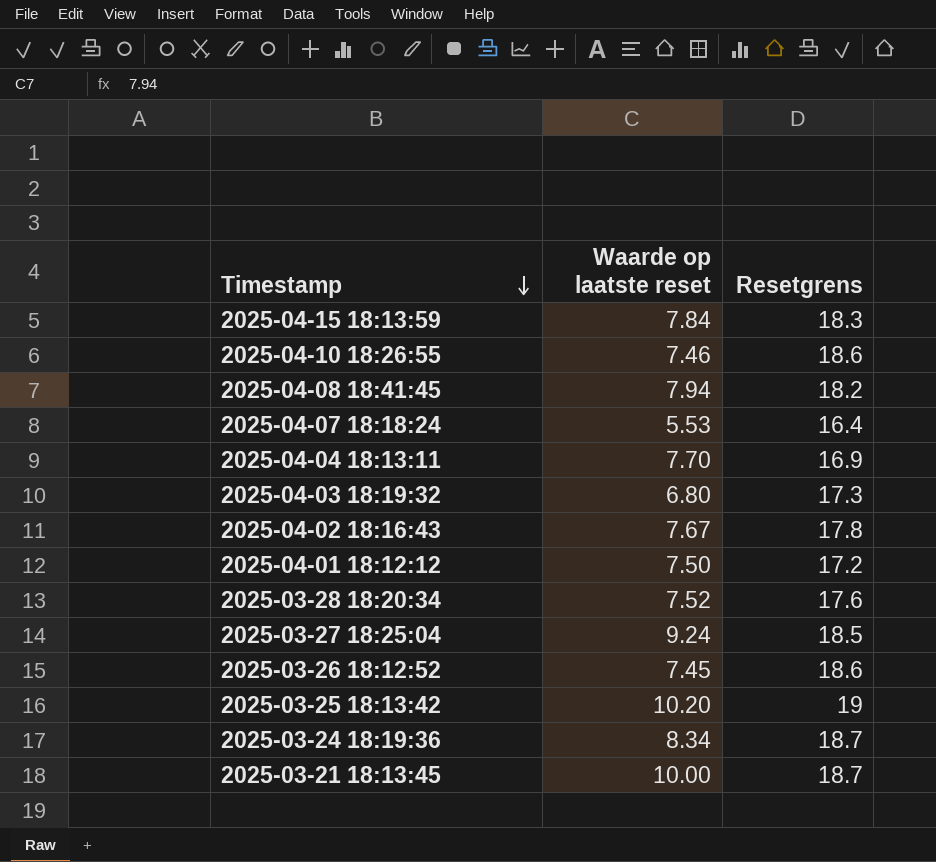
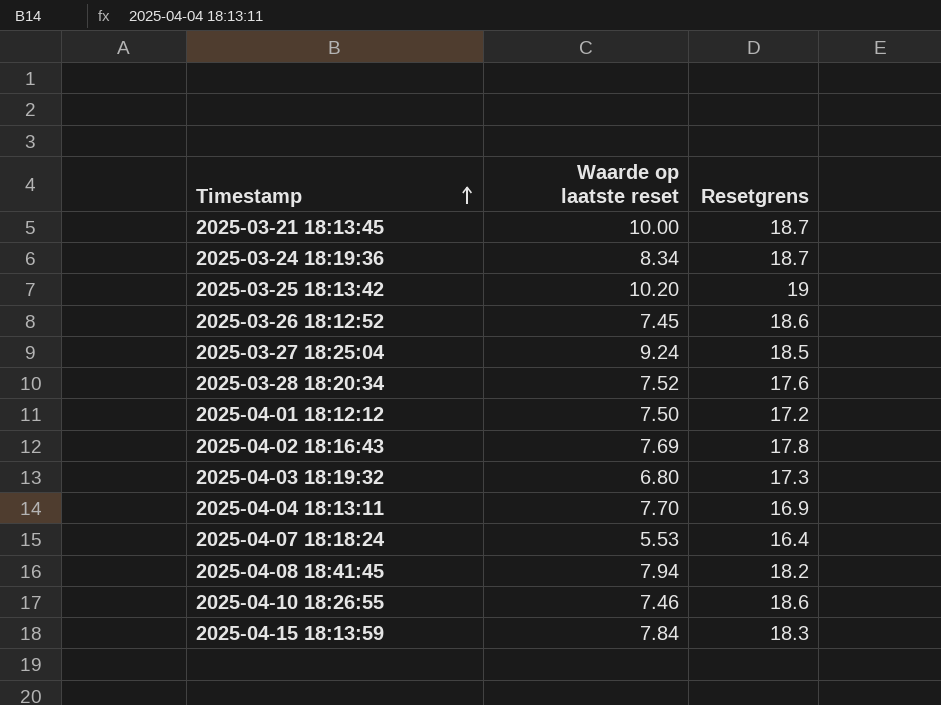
row order: Timestamp descending -> Timestamp ascending
2025-04-02 18:16:43 | Waarde op laatste reset: 7.67 -> 7.69

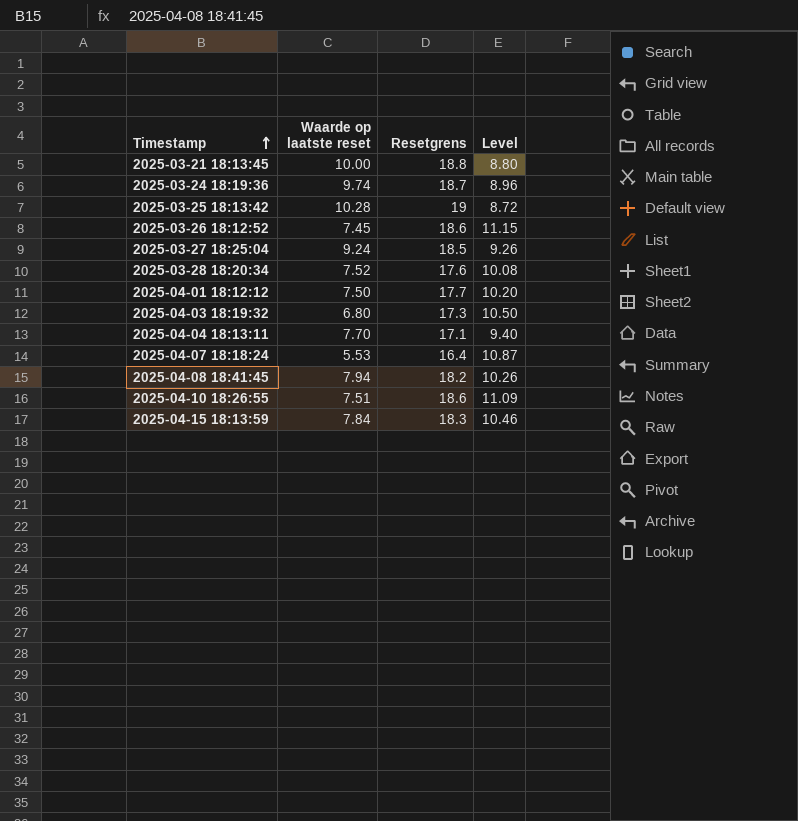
column Level | formula: none -> [Resetgrens] - [Waarde op laatste reset]
row 2025-04-02 18:16:43: 7.69 | 17.8 -> none
2025-03-21 18:13:45 | Resetgrens: 18.7 -> 18.8
2025-03-24 18:19:36 | Waarde op laatste reset: 8.34 -> 9.74
2025-03-25 18:13:42 | Waarde op laatste reset: 10.20 -> 10.28
2025-04-01 18:12:12 | Resetgrens: 17.2 -> 17.7
2025-04-04 18:13:11 | Resetgrens: 16.9 -> 17.1
2025-04-10 18:26:55 | Waarde op laatste reset: 7.46 -> 7.51

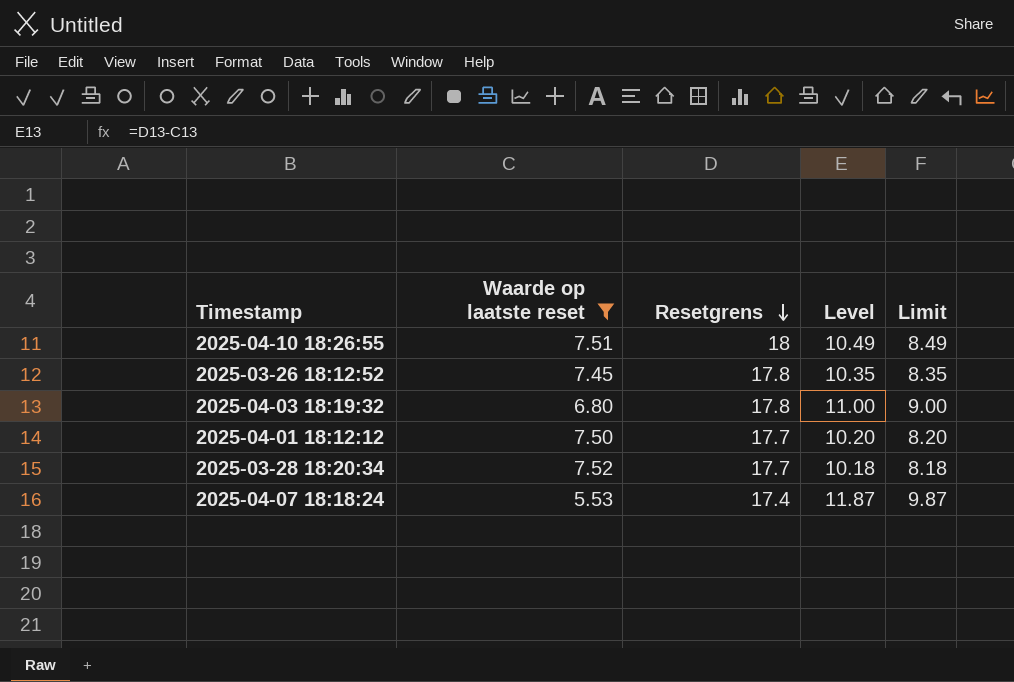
filter: none -> Waarde op laatste reset <= 7.52
row order: Timestamp ascending -> Resetgrens descending
column Limit | formula: none -> [Level] - 2
2025-04-10 18:26:55 | Resetgrens: 18.6 -> 18
2025-04-10 18:26:55 | Level: 11.09 -> 10.49
2025-03-26 18:12:52 | Resetgrens: 18.6 -> 17.8
2025-03-26 18:12:52 | Level: 11.15 -> 10.35
2025-04-03 18:19:32 | Resetgrens: 17.3 -> 17.8
2025-04-03 18:19:32 | Level: 10.50 -> 11.00
2025-03-28 18:20:34 | Resetgrens: 17.6 -> 17.7
2025-03-28 18:20:34 | Level: 10.08 -> 10.18
2025-04-07 18:18:24 | Resetgrens: 16.4 -> 17.4
2025-04-07 18:18:24 | Level: 10.87 -> 11.87

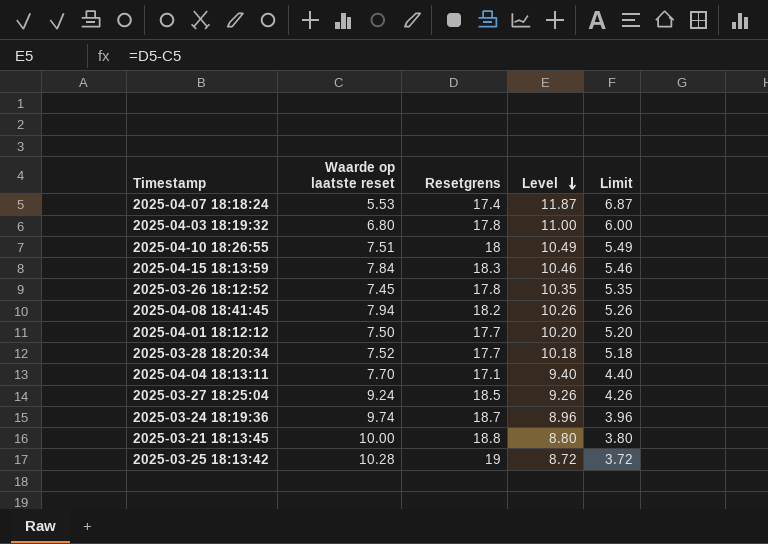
filter: Waarde op laatste reset <= 7.52 -> none
row order: Resetgrens descending -> Level descending
column Limit | formula: [Level] - 2 -> [Level] - 5

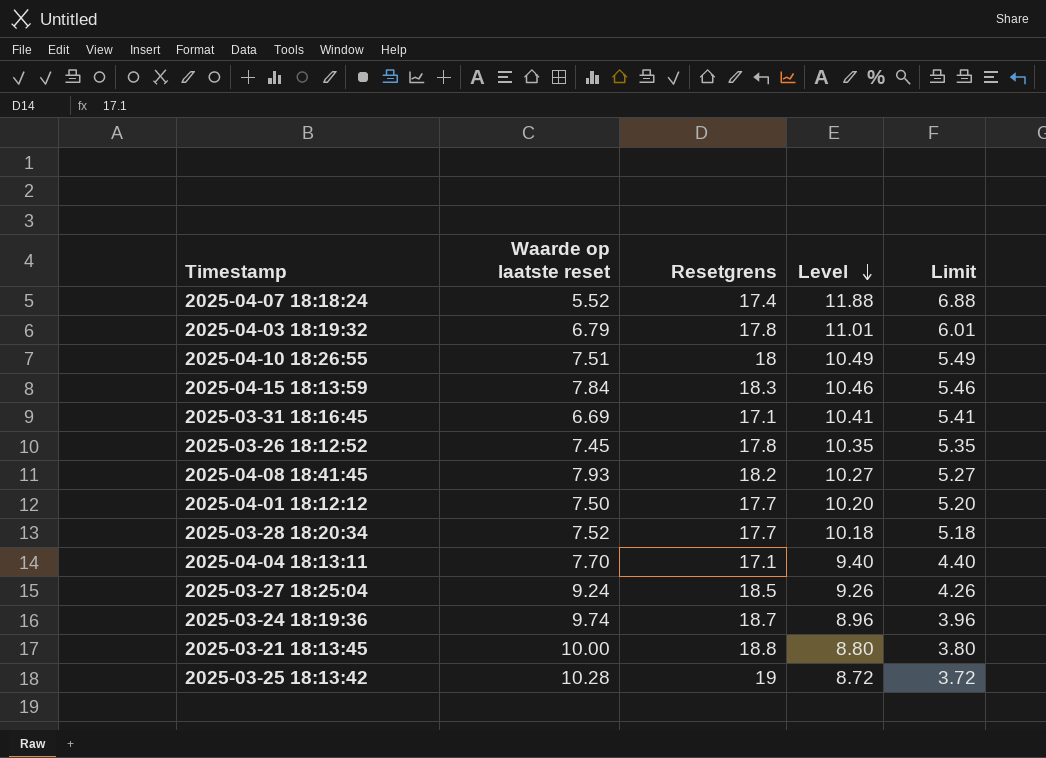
2025-04-07 18:18:24 | Waarde op laatste reset: 5.53 -> 5.52
2025-04-07 18:18:24 | Level: 11.87 -> 11.88
2025-04-07 18:18:24 | Limit: 6.87 -> 6.88
2025-04-03 18:19:32 | Waarde op laatste reset: 6.80 -> 6.79
2025-04-03 18:19:32 | Level: 11.00 -> 11.01
2025-04-03 18:19:32 | Limit: 6.00 -> 6.01
row 2025-03-31 18:16:45: none -> 6.69 | 17.1 | 10.41 | 5.41
2025-04-08 18:41:45 | Waarde op laatste reset: 7.94 -> 7.93
2025-04-08 18:41:45 | Level: 10.26 -> 10.27
2025-04-08 18:41:45 | Limit: 5.26 -> 5.27

